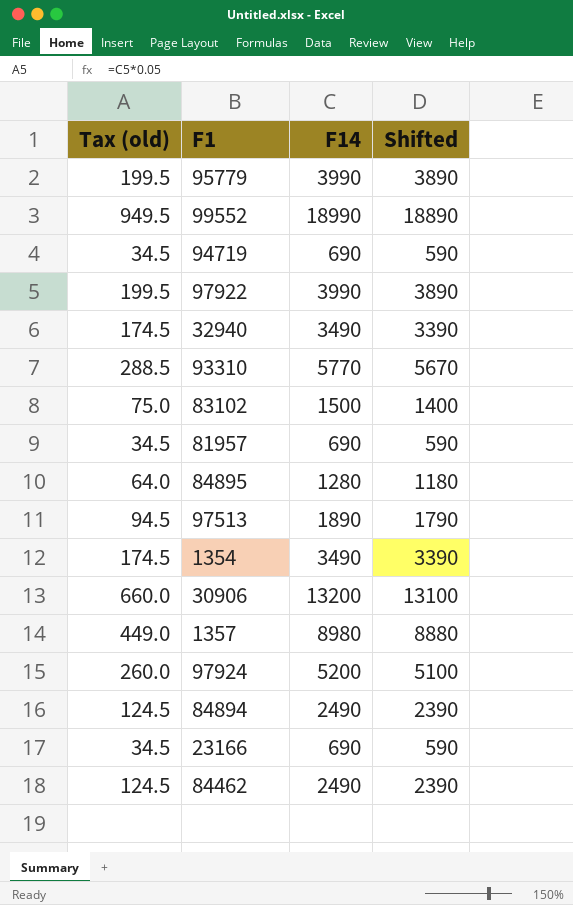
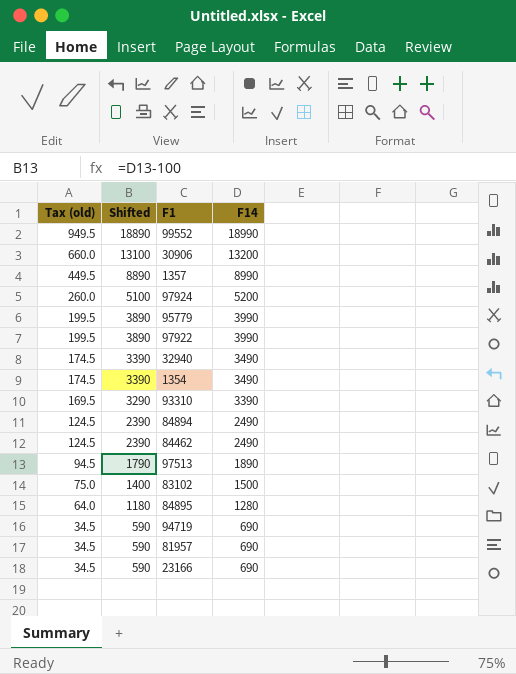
row order: none -> Tax (old) descending
column Shifted | position: 4 -> 2
1357 | Tax (old): 449.0 -> 449.5
1357 | Shifted: 8880 -> 8890
1357 | F14: 8980 -> 8990
93310 | Tax (old): 288.5 -> 169.5
93310 | Shifted: 5670 -> 3290
93310 | F14: 5770 -> 3390

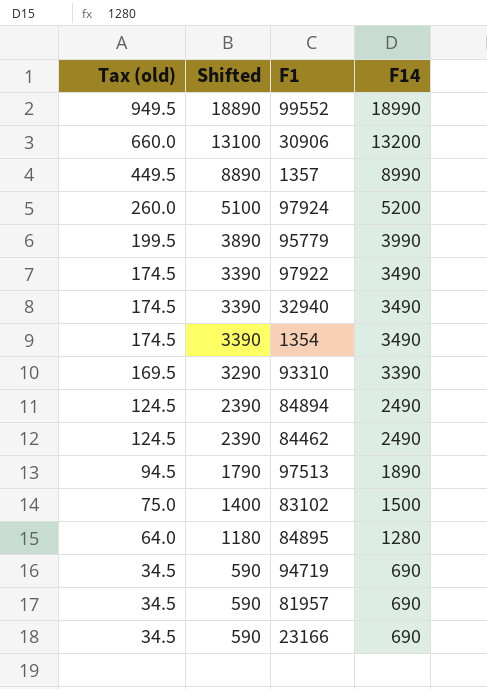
97922 | Tax (old): 199.5 -> 174.5
97922 | Shifted: 3890 -> 3390
97922 | F14: 3990 -> 3490

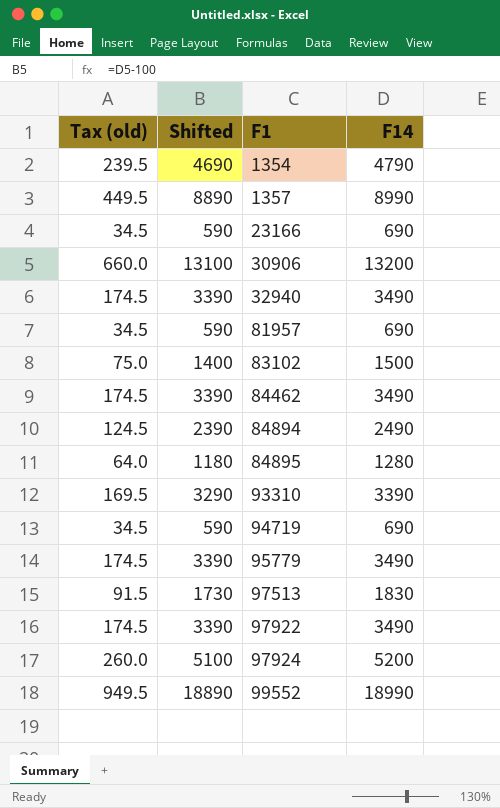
row order: Tax (old) descending -> F1 ascending
1354 | Tax (old): 174.5 -> 239.5
1354 | Shifted: 3390 -> 4690
1354 | F14: 3490 -> 4790
84462 | Tax (old): 124.5 -> 174.5
84462 | Shifted: 2390 -> 3390
84462 | F14: 2490 -> 3490
95779 | Tax (old): 199.5 -> 174.5
95779 | Shifted: 3890 -> 3390
95779 | F14: 3990 -> 3490
97513 | Tax (old): 94.5 -> 91.5
97513 | Shifted: 1790 -> 1730
97513 | F14: 1890 -> 1830

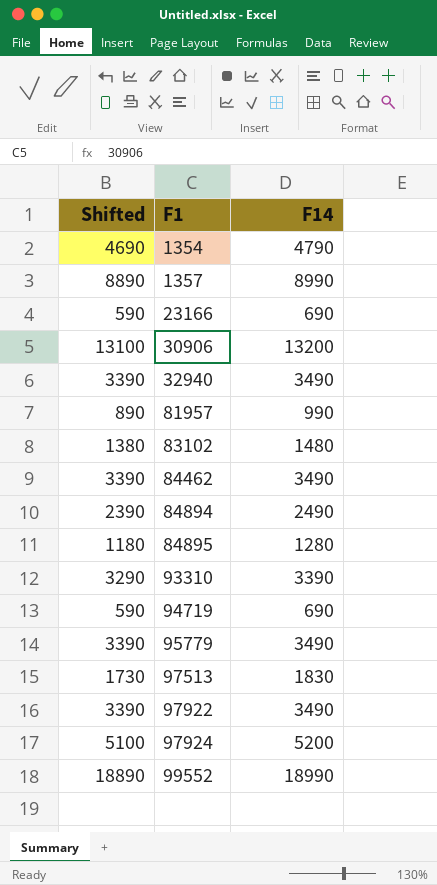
column Tax (old) | formula: [F14] * 0.05 -> none
81957 | Shifted: 590 -> 890
81957 | F14: 690 -> 990
83102 | Shifted: 1400 -> 1380
83102 | F14: 1500 -> 1480

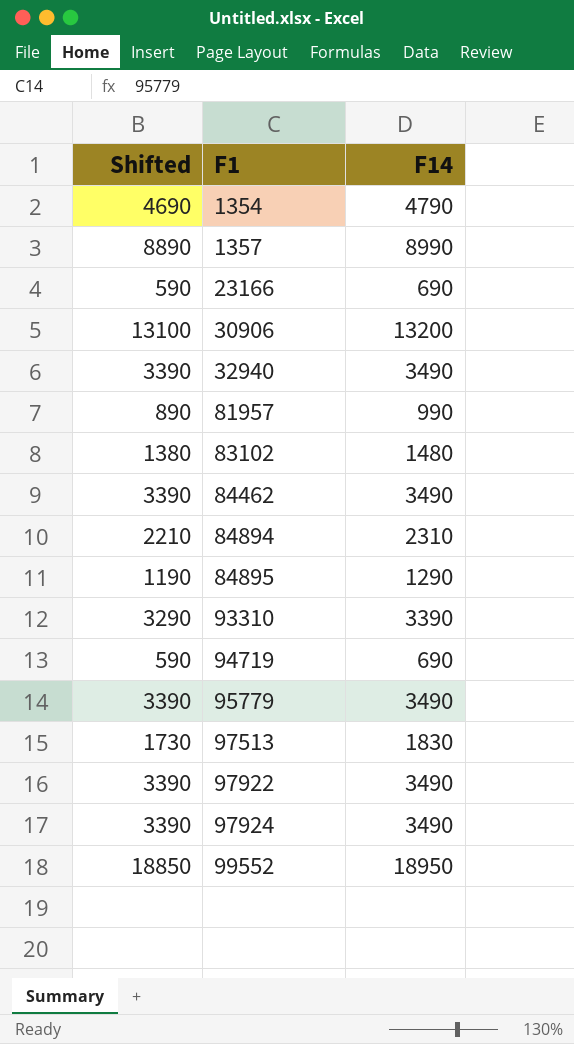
84894 | Shifted: 2390 -> 2210
84894 | F14: 2490 -> 2310
84895 | Shifted: 1180 -> 1190
84895 | F14: 1280 -> 1290
97924 | Shifted: 5100 -> 3390
97924 | F14: 5200 -> 3490
99552 | Shifted: 18890 -> 18850
99552 | F14: 18990 -> 18950

